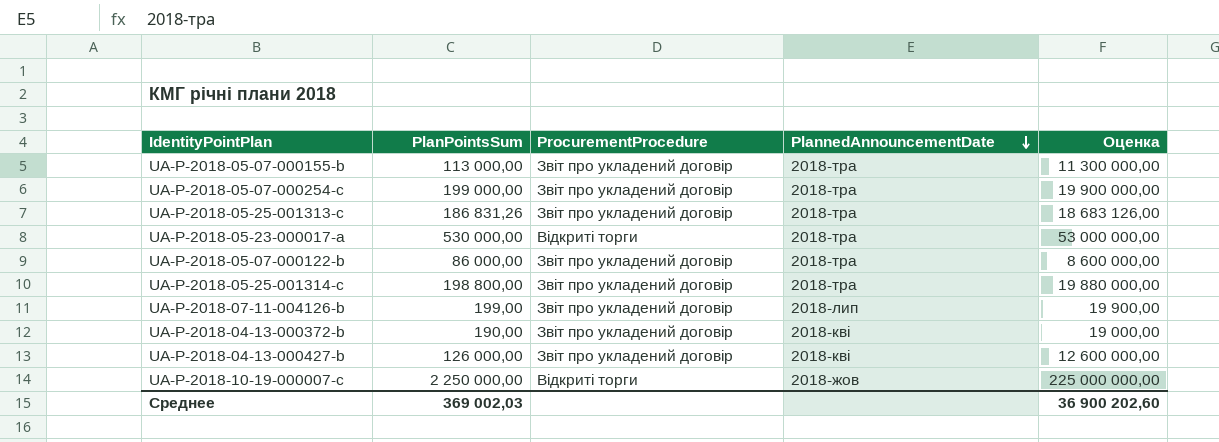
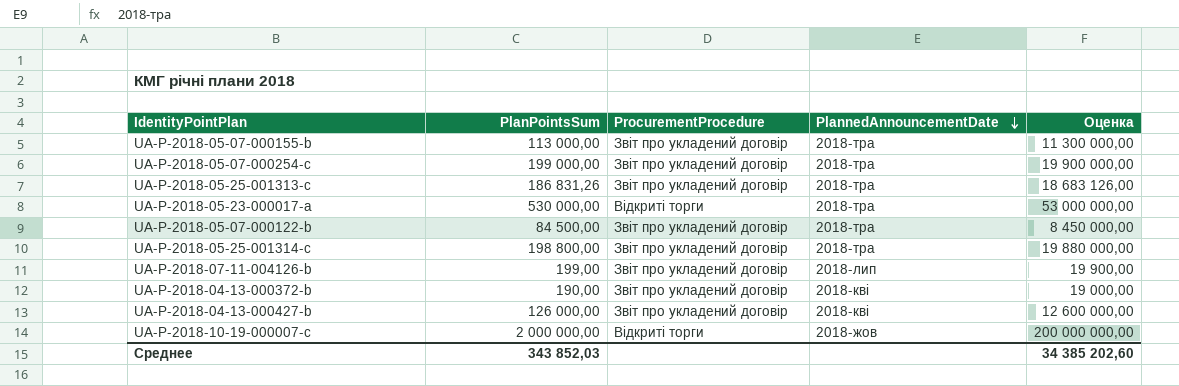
UA-P-2018-05-07-000122-b | PlanPointsSum: 86 000,00 -> 84 500,00
UA-P-2018-05-07-000122-b | Оценка: 8 600 000,00 -> 8 450 000,00
UA-P-2018-10-19-000007-c | PlanPointsSum: 2 250 000,00 -> 2 000 000,00
UA-P-2018-10-19-000007-c | Оценка: 225 000 000,00 -> 200 000 000,00
Среднее | PlanPointsSum: 369 002,03 -> 343 852,03
Среднее | Оценка: 36 900 202,60 -> 34 385 202,60

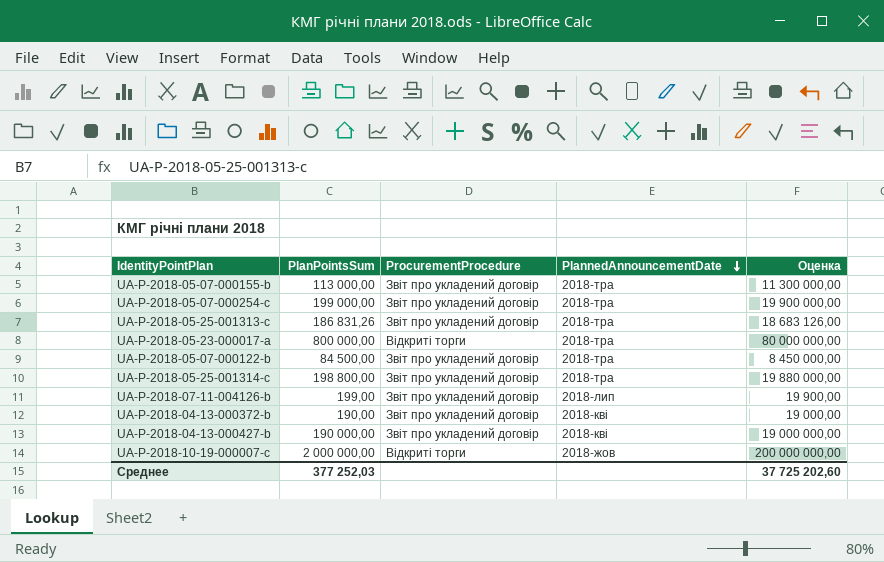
UA-P-2018-05-23-000017-a | PlanPointsSum: 530 000,00 -> 800 000,00
UA-P-2018-05-23-000017-a | Оценка: 53 000 000,00 -> 80 000 000,00
UA-P-2018-04-13-000427-b | PlanPointsSum: 126 000,00 -> 190 000,00
UA-P-2018-04-13-000427-b | Оценка: 12 600 000,00 -> 19 000 000,00
Среднее | PlanPointsSum: 343 852,03 -> 377 252,03
Среднее | Оценка: 34 385 202,60 -> 37 725 202,60

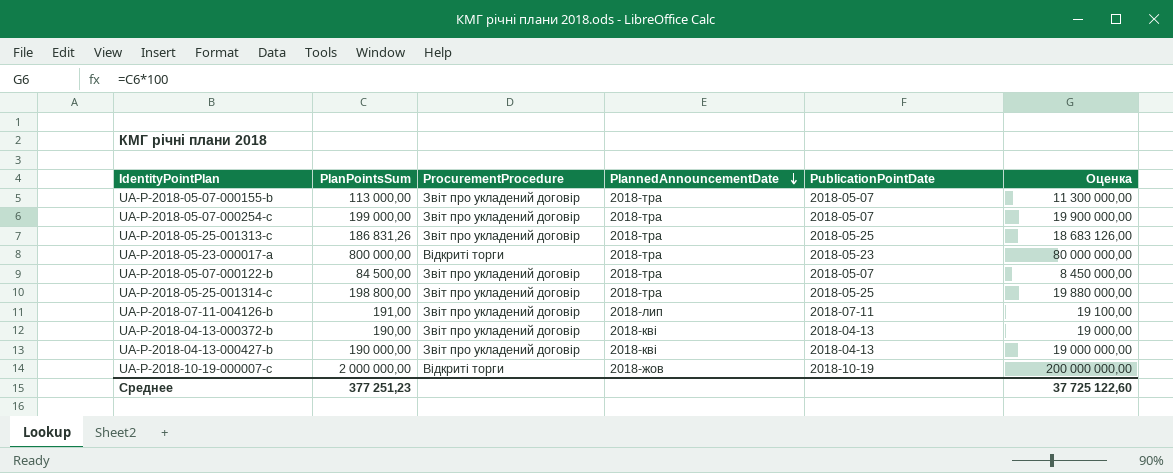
column PublicationPointDate | position: none -> 5
UA-P-2018-07-11-004126-b | PlanPointsSum: 199,00 -> 191,00
UA-P-2018-07-11-004126-b | Оценка: 19 900,00 -> 19 100,00
Среднее | PlanPointsSum: 377 252,03 -> 377 251,23
Среднее | Оценка: 37 725 202,60 -> 37 725 122,60

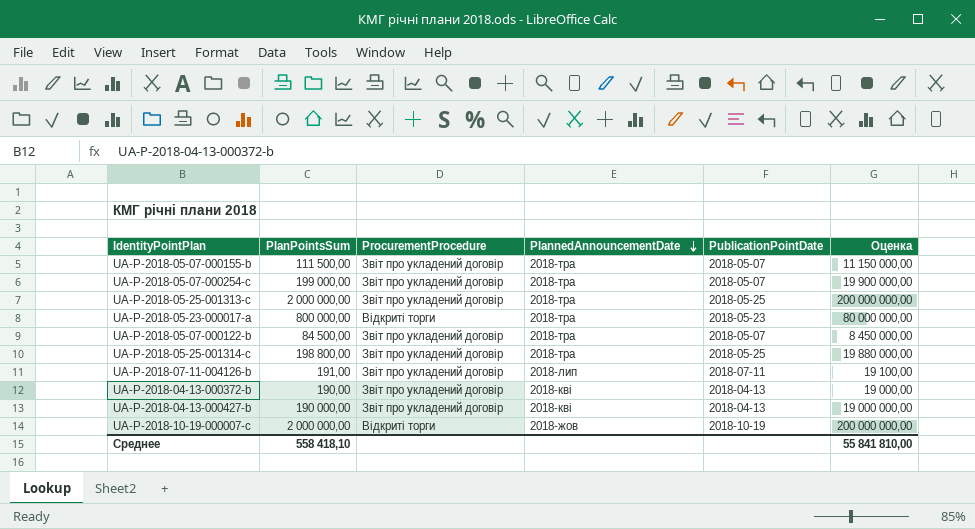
UA-P-2018-05-07-000155-b | PlanPointsSum: 113 000,00 -> 111 500,00
UA-P-2018-05-07-000155-b | Оценка: 11 300 000,00 -> 11 150 000,00
UA-P-2018-05-25-001313-c | PlanPointsSum: 186 831,26 -> 2 000 000,00
UA-P-2018-05-25-001313-c | Оценка: 18 683 126,00 -> 200 000 000,00
Среднее | PlanPointsSum: 377 251,23 -> 558 418,10
Среднее | Оценка: 37 725 122,60 -> 55 841 810,00

